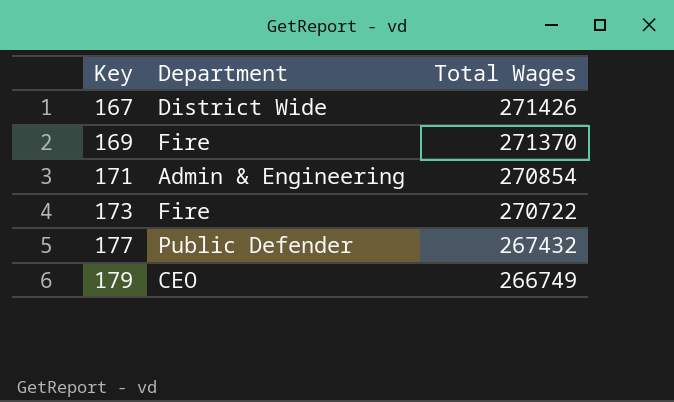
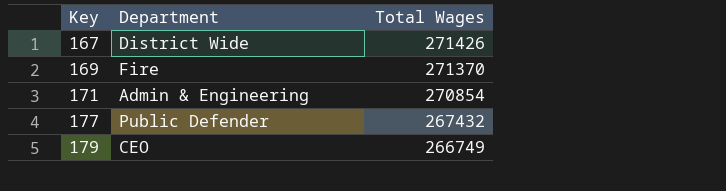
row 173: Fire | 270722 -> none

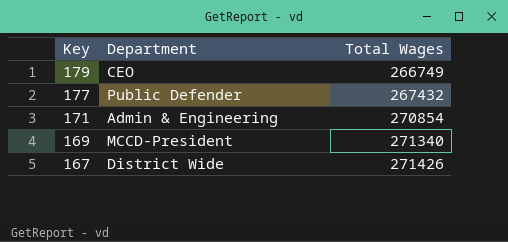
row order: Key ascending -> Key descending
169 | Department: Fire -> MCCD-President
169 | Total Wages: 271370 -> 271340

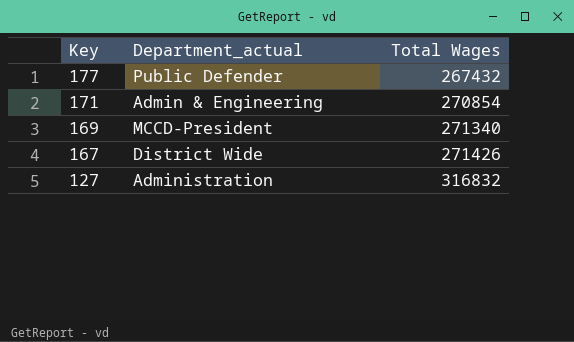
column name: Department -> Department_actual
row 179: CEO | 266749 -> none
row 127: none -> Administration | 316832

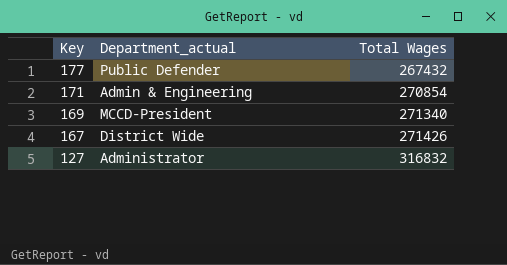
127 | Department_actual: Administration -> Administrator

